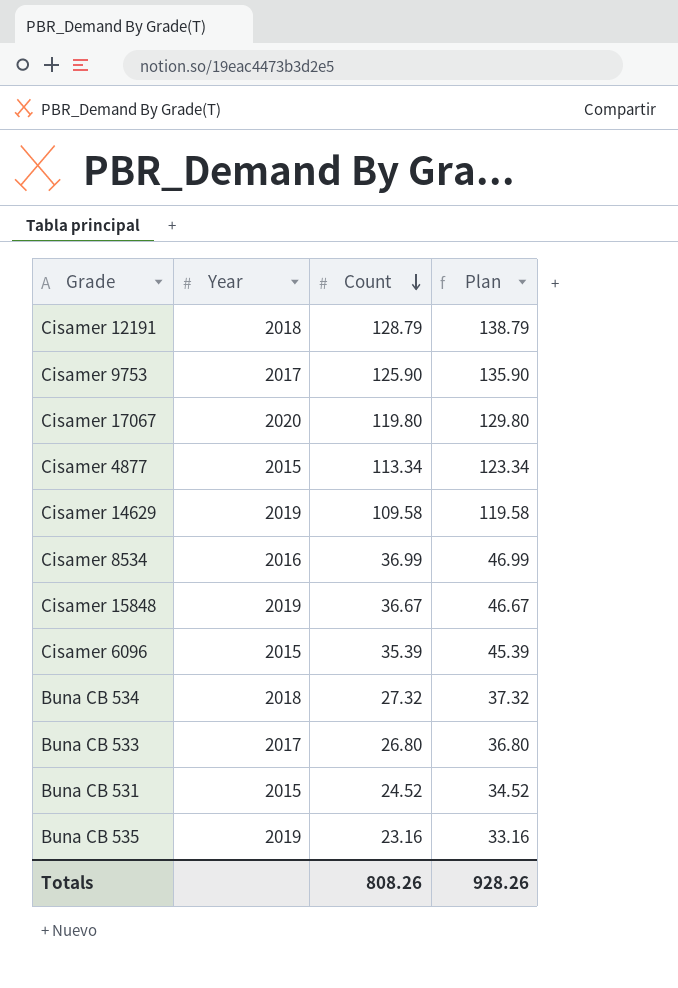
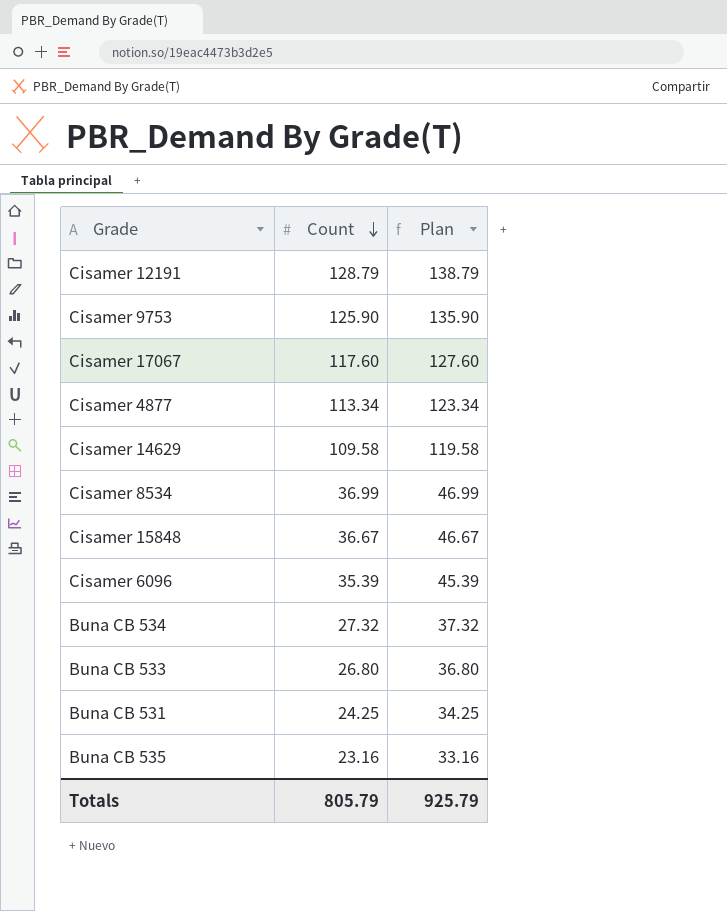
column Year | position: 2 -> none
Cisamer 17067 | Count: 119.80 -> 117.60
Cisamer 17067 | Plan: 129.80 -> 127.60
Buna CB 531 | Count: 24.52 -> 24.25
Buna CB 531 | Plan: 34.52 -> 34.25
Totals | Count: 808.26 -> 805.79
Totals | Plan: 928.26 -> 925.79

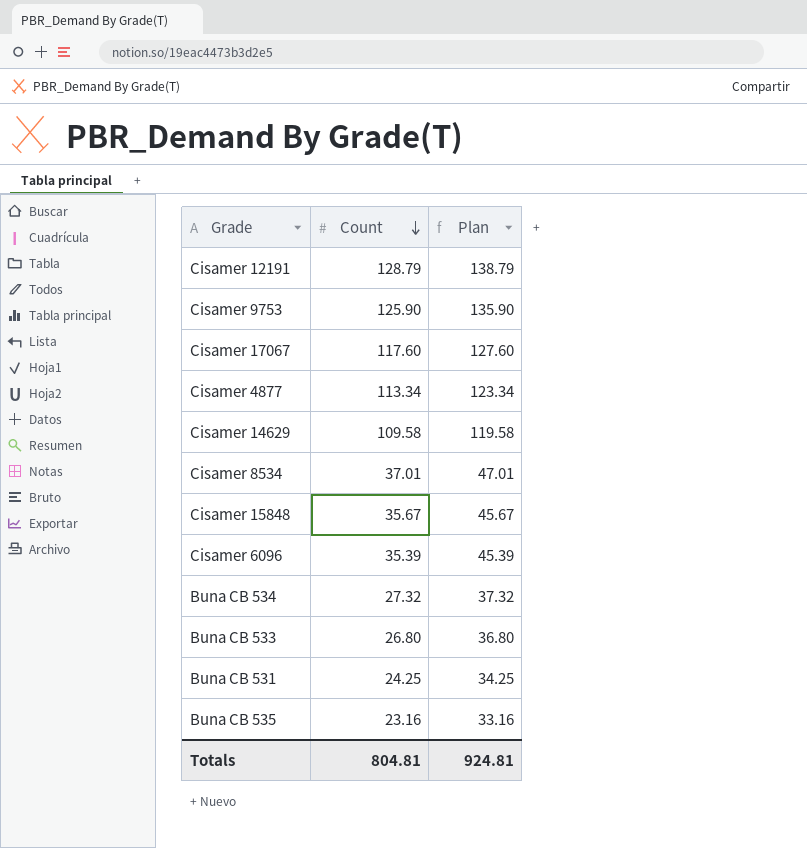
Cisamer 8534 | Count: 36.99 -> 37.01
Cisamer 8534 | Plan: 46.99 -> 47.01
Cisamer 15848 | Count: 36.67 -> 35.67
Cisamer 15848 | Plan: 46.67 -> 45.67
Totals | Count: 805.79 -> 804.81
Totals | Plan: 925.79 -> 924.81

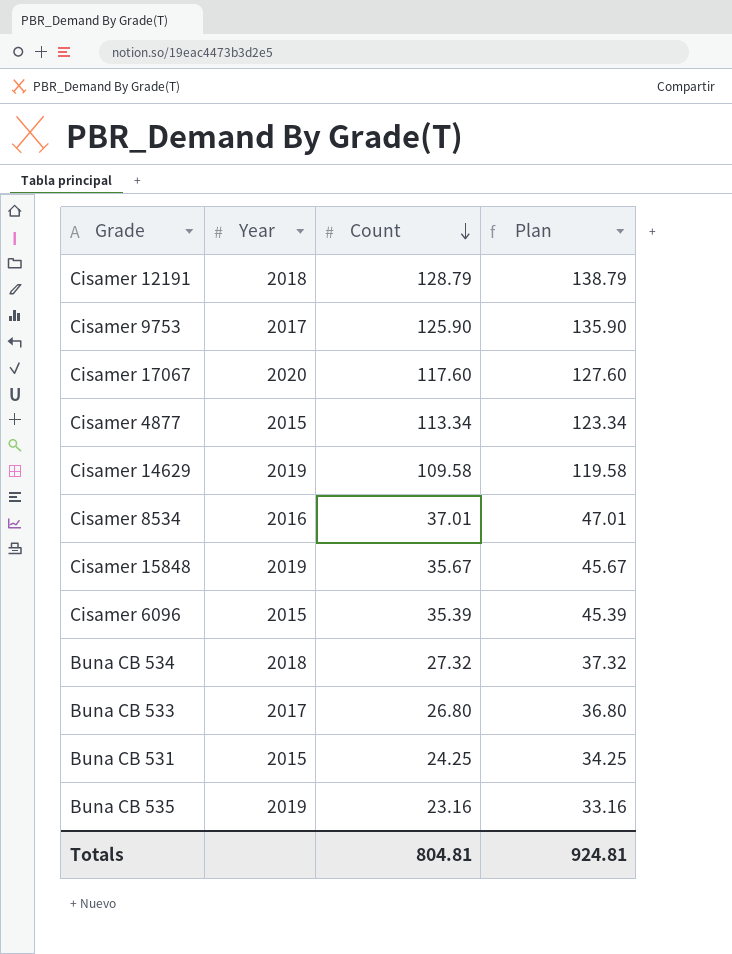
column Year | position: none -> 2

